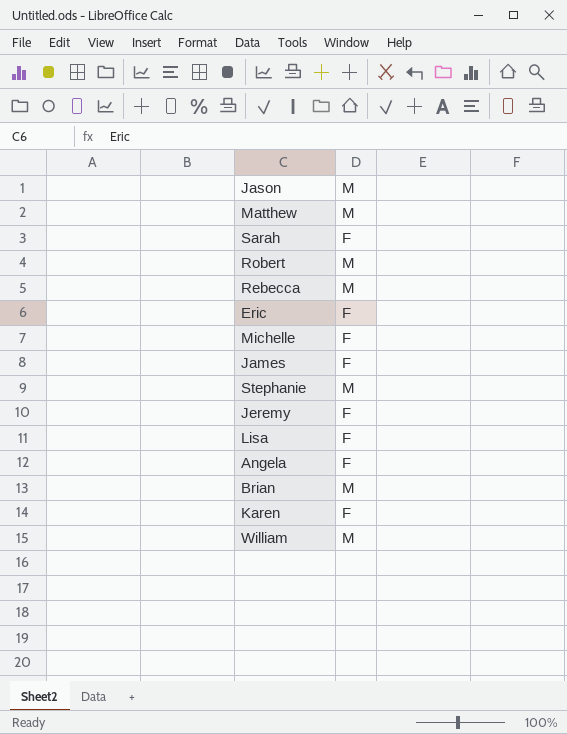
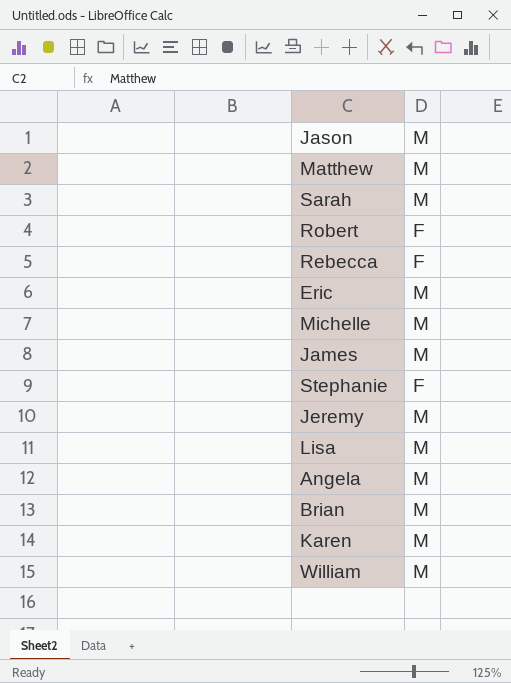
Sarah | M: F -> M
Robert | M: M -> F
Rebecca | M: M -> F
Eric | M: F -> M
Michelle | M: F -> M
James | M: F -> M
Stephanie | M: M -> F
Jeremy | M: F -> M
Lisa | M: F -> M
Angela | M: F -> M
Karen | M: F -> M

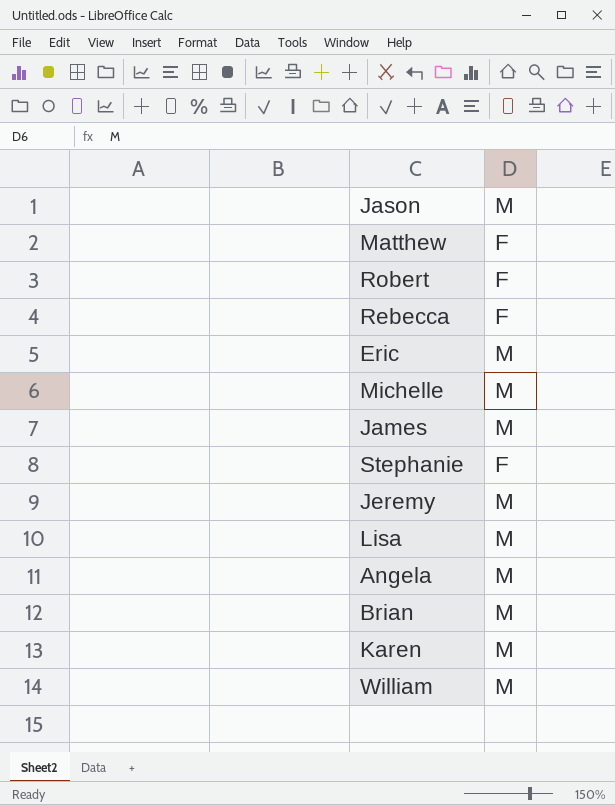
row Sarah: M -> none
Matthew | M: M -> F

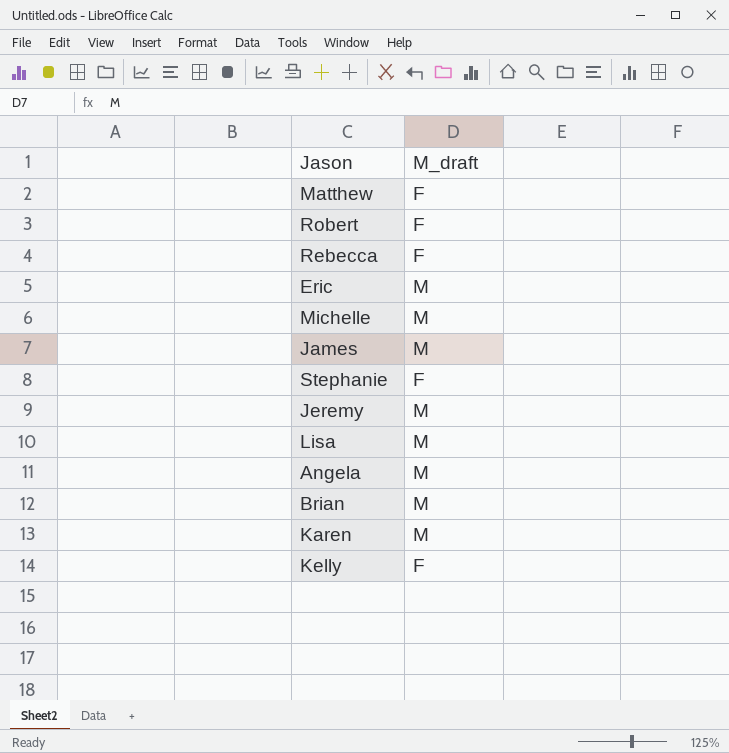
column name: M -> M_draft
row William: M -> none
row Kelly: none -> F

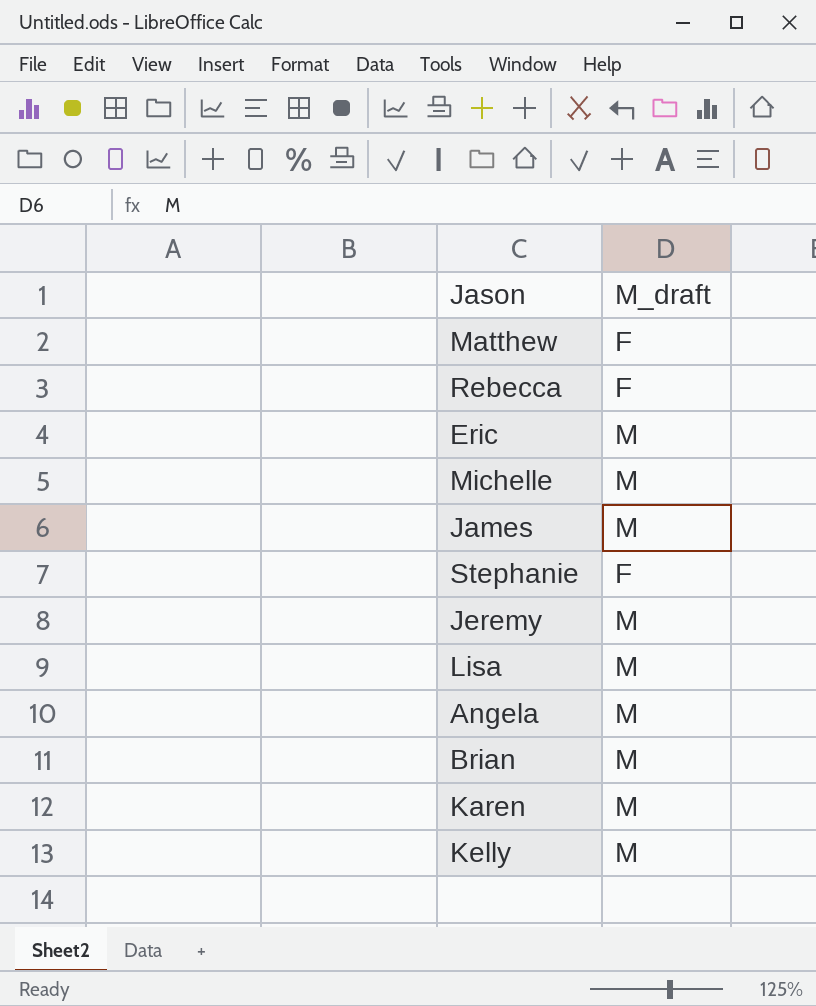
row Robert: F -> none
Kelly | M_draft: F -> M

